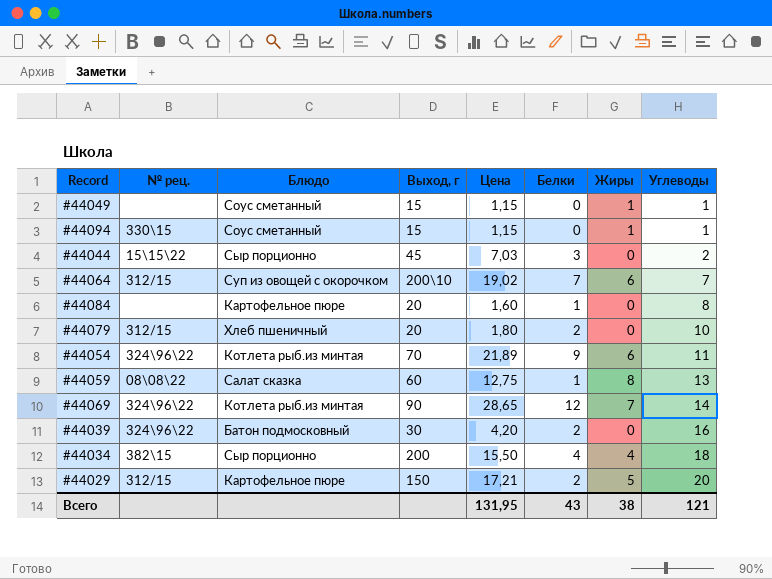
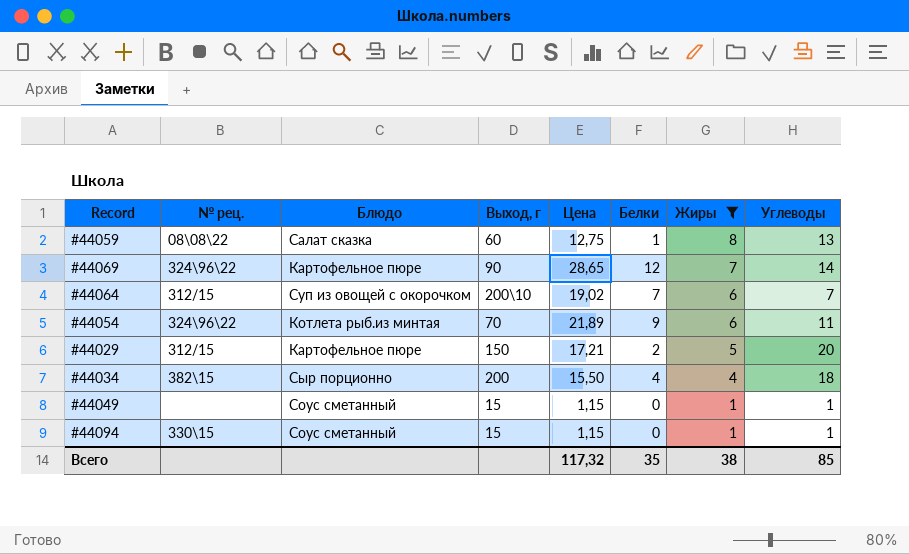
filter: none -> Жиры != 0
row order: Углеводы ascending -> Жиры descending
#44069 | Блюдо: Котлета рыб.из минтая -> Картофельное пюре
Всего | Цена: 131,95 -> 117,32
Всего | Белки: 43 -> 35
Всего | Углеводы: 121 -> 85

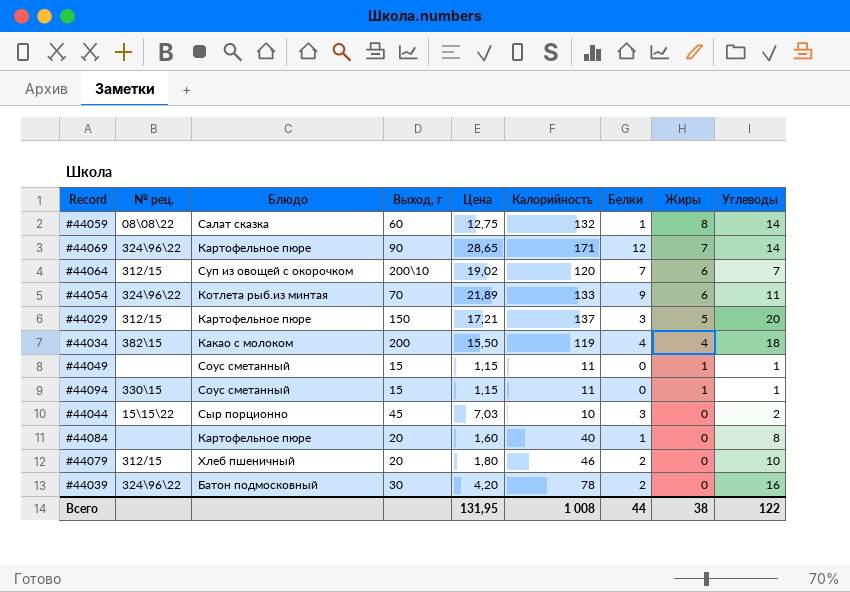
filter: Жиры != 0 -> none
column Калорийность | position: none -> 6
#44059 | Углеводы: 13 -> 14
#44029 | Белки: 2 -> 3
#44034 | Блюдо: Сыр порционно -> Какао с молоком
Всего | Цена: 117,32 -> 131,95
Всего | Белки: 35 -> 44
Всего | Углеводы: 85 -> 122

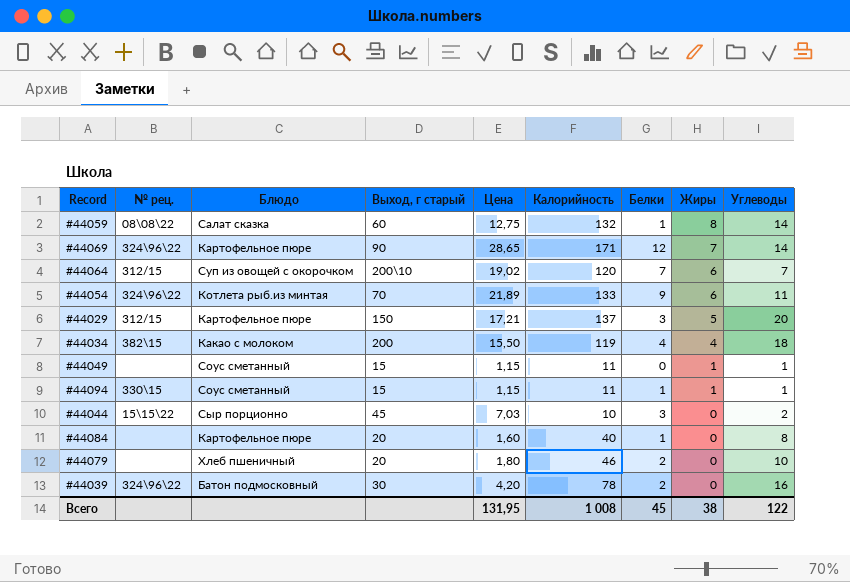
column name: Выход, г -> Выход, г старый
#44094 | Белки: 0 -> 1
#44079 | № рец.: 312/15 -> none
Всего | Белки: 44 -> 45

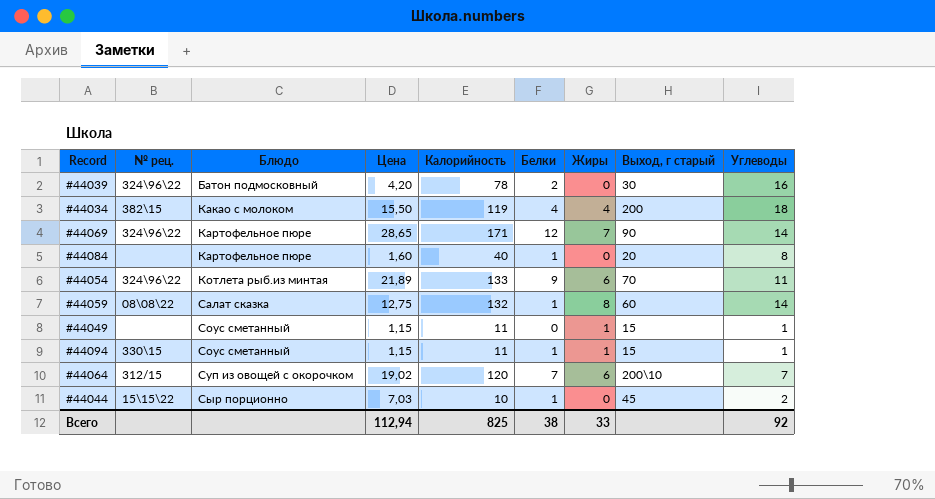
row order: Жиры descending -> Блюдо ascending
column Выход, г старый | position: 4 -> 8
row #44029: 312/15 | Картофельное пюре | 150 | 17,21 | 137 | 3 | 5 | 20 -> none
row #44079: none | Хлеб пшеничный | 20 | 1,80 | 46 | 2 | 0 | 10 -> none
#44044 | Белки: 3 -> 1
Всего | Цена: 131,95 -> 112,94
Всего | Калорийность: 1 008 -> 825
Всего | Белки: 45 -> 38
Всего | Жиры: 38 -> 33
Всего | Углеводы: 122 -> 92

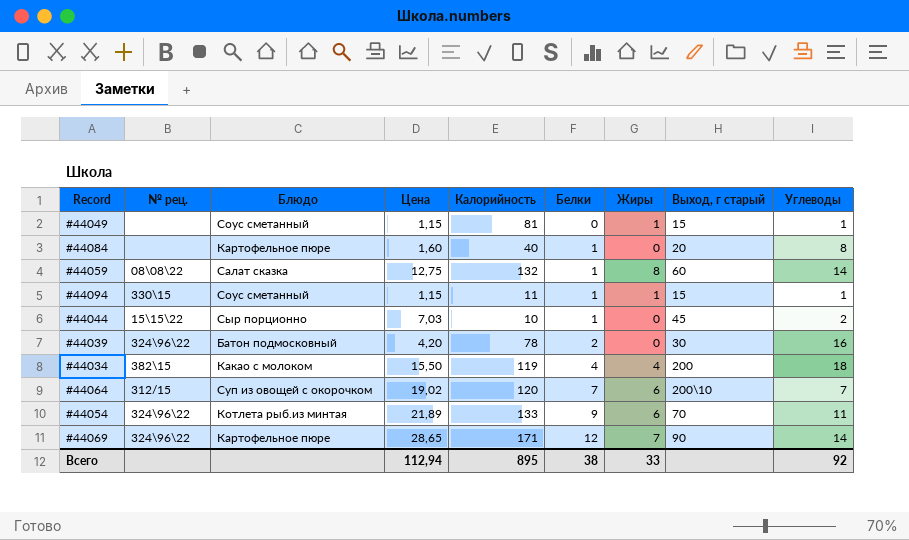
row order: Блюдо ascending -> Белки ascending
#44049 | Калорийность: 11 -> 81
Всего | Калорийность: 825 -> 895

